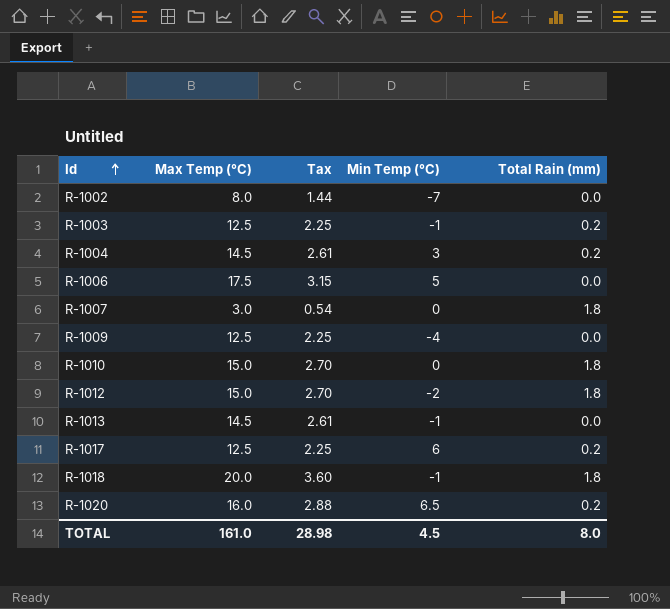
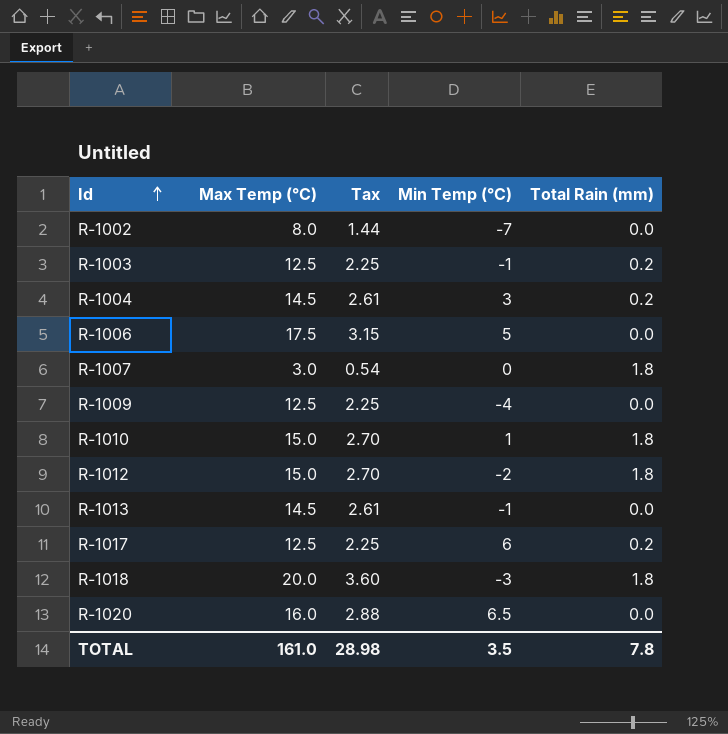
R-1010 | Min Temp (°C): 0 -> 1
R-1018 | Min Temp (°C): -1 -> -3
R-1020 | Total Rain (mm): 0.2 -> 0.0
TOTAL | Min Temp (°C): 4.5 -> 3.5
TOTAL | Total Rain (mm): 8.0 -> 7.8

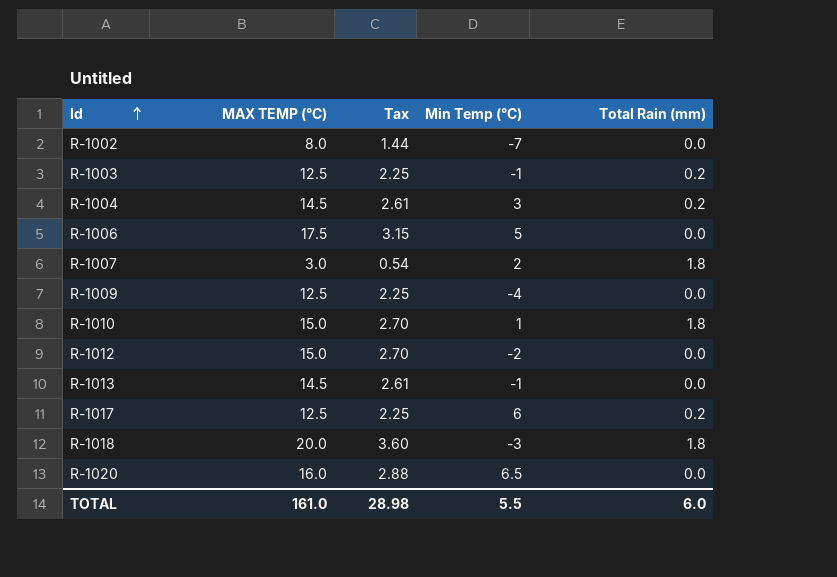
column name: Max Temp (°C) -> MAX TEMP (°C)
R-1007 | Min Temp (°C): 0 -> 2
R-1012 | Total Rain (mm): 1.8 -> 0.0
TOTAL | Min Temp (°C): 3.5 -> 5.5
TOTAL | Total Rain (mm): 7.8 -> 6.0

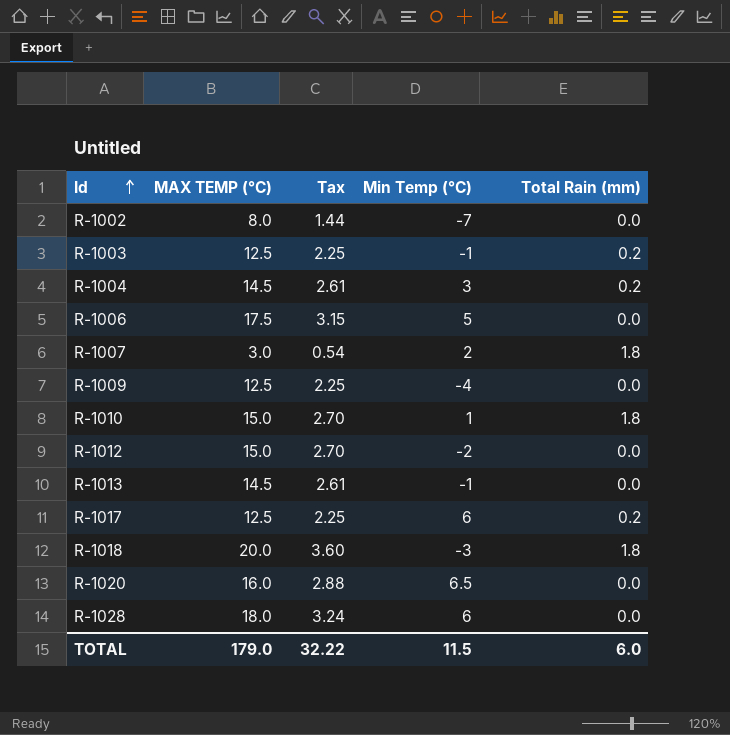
row R-1028: none -> 18.0 | 3.24 | 6 | 0.0
TOTAL | MAX TEMP (°C): 161.0 -> 179.0
TOTAL | Tax: 28.98 -> 32.22
TOTAL | Min Temp (°C): 5.5 -> 11.5

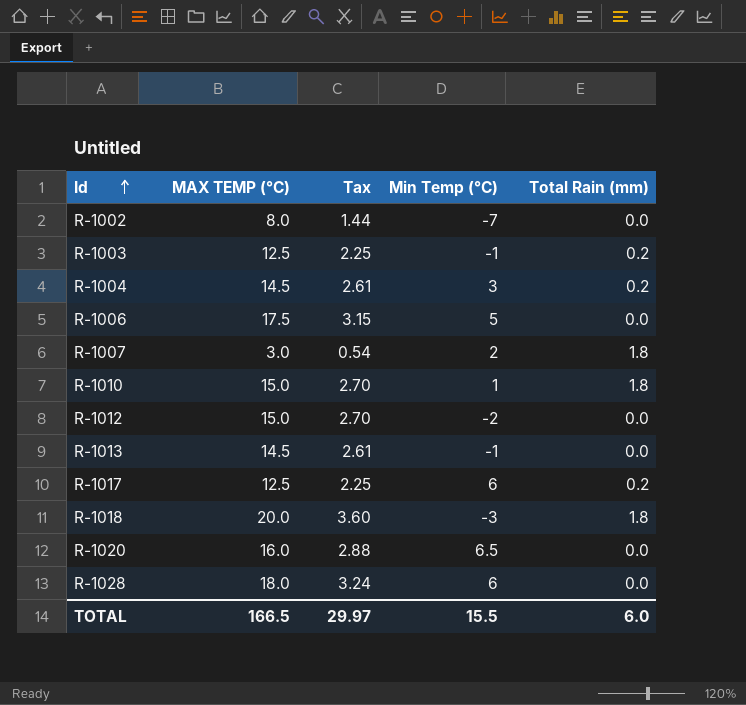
row R-1009: 12.5 | 2.25 | -4 | 0.0 -> none
TOTAL | MAX TEMP (°C): 179.0 -> 166.5
TOTAL | Tax: 32.22 -> 29.97
TOTAL | Min Temp (°C): 11.5 -> 15.5

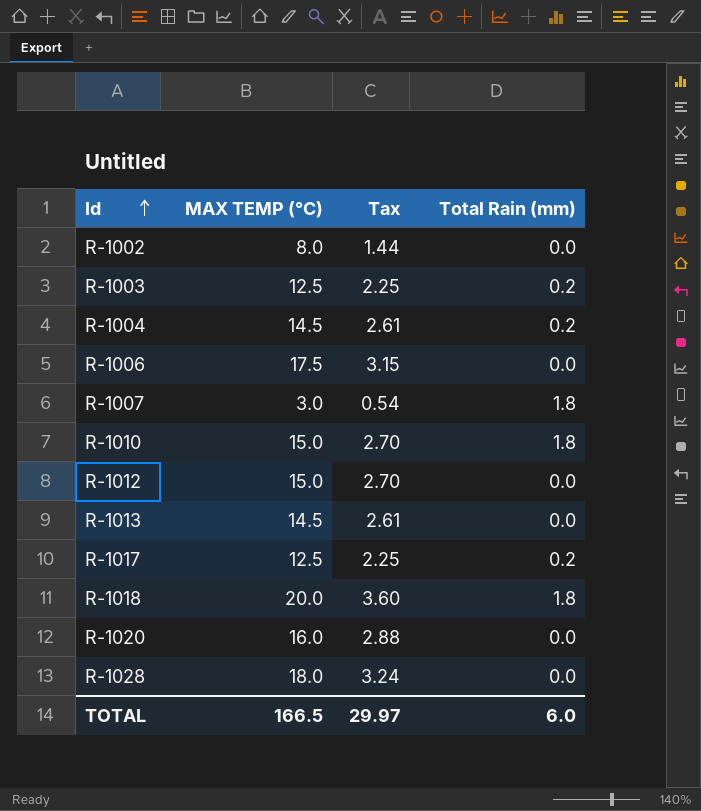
column Min Temp (°C) | position: 4 -> none

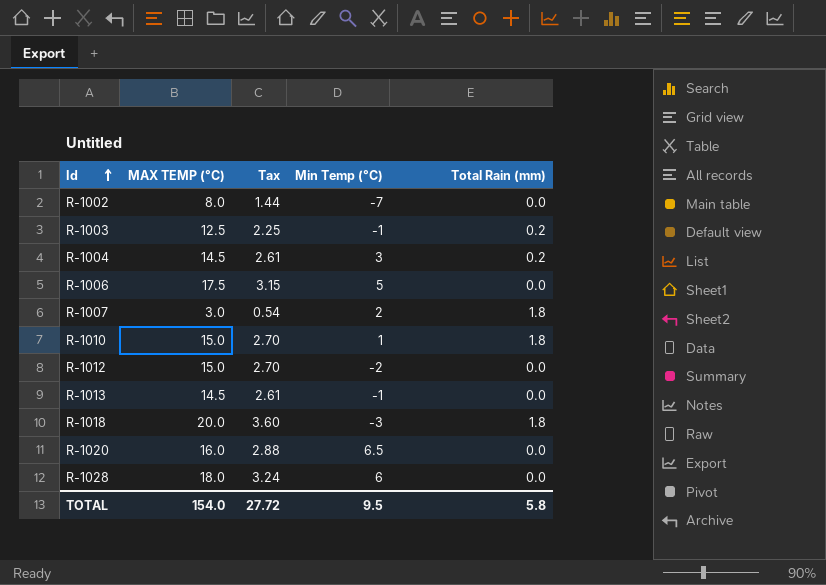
column Min Temp (°C) | position: none -> 4
row R-1017: 12.5 | 2.25 | 0.2 -> none
TOTAL | MAX TEMP (°C): 166.5 -> 154.0
TOTAL | Tax: 29.97 -> 27.72
TOTAL | Total Rain (mm): 6.0 -> 5.8

